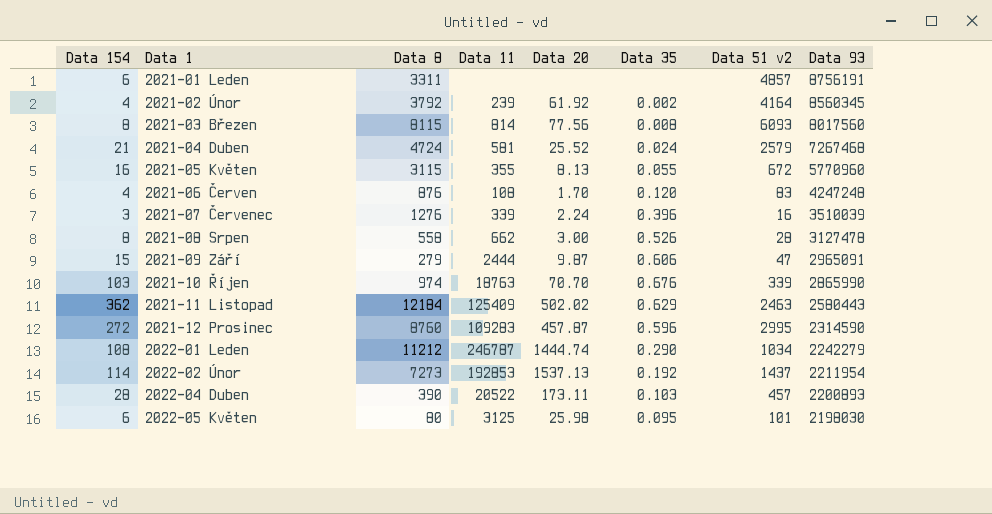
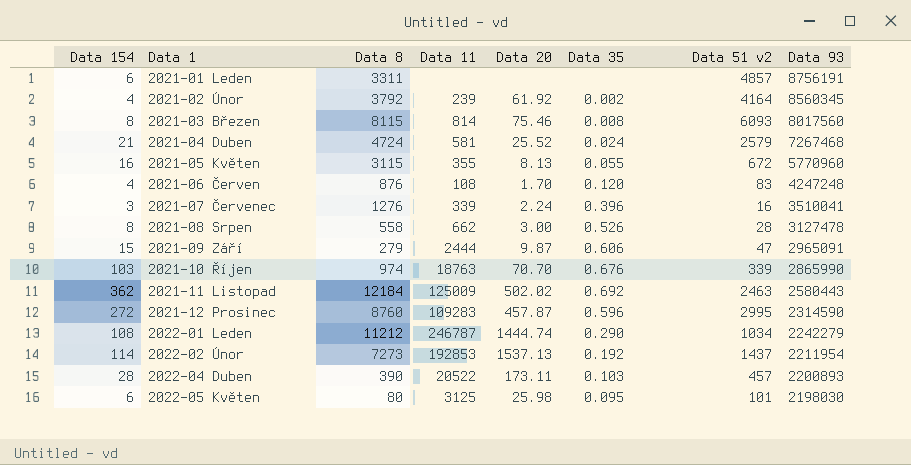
2021-03 Březen | Data 20: 77.56 -> 75.46
2021-07 Červenec | Data 93: 3510039 -> 3510041
2021-11 Listopad | Data 11: 125409 -> 125009
2021-11 Listopad | Data 35: 0.629 -> 0.692

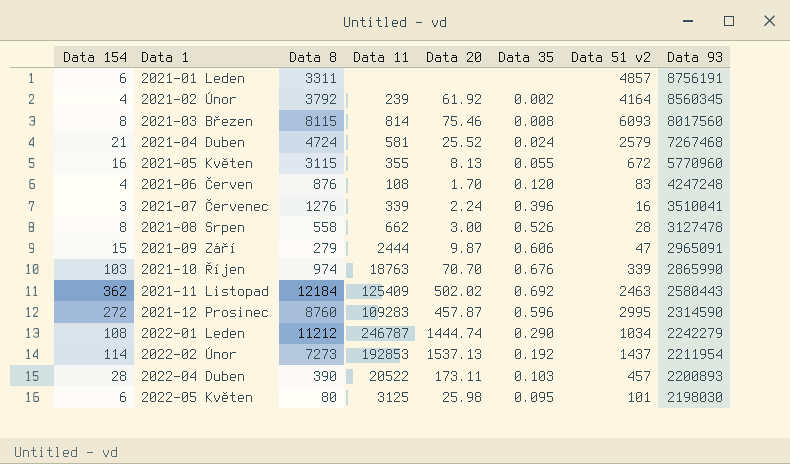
2021-11 Listopad | Data 11: 125009 -> 125409

